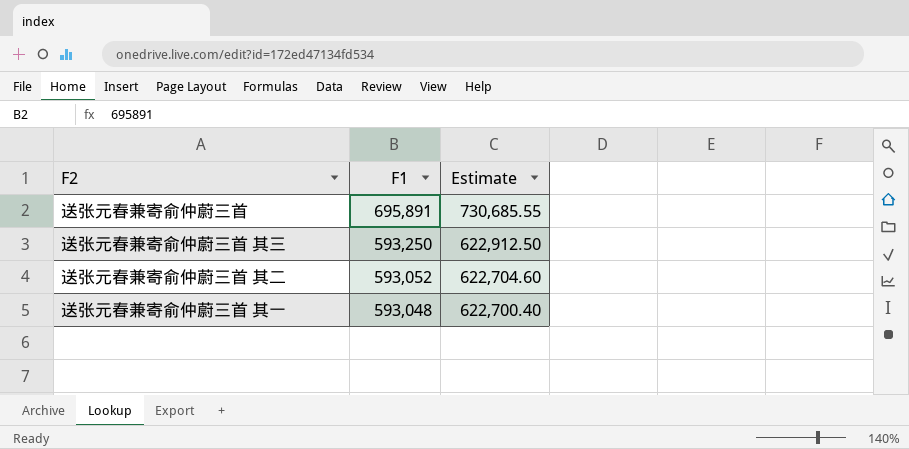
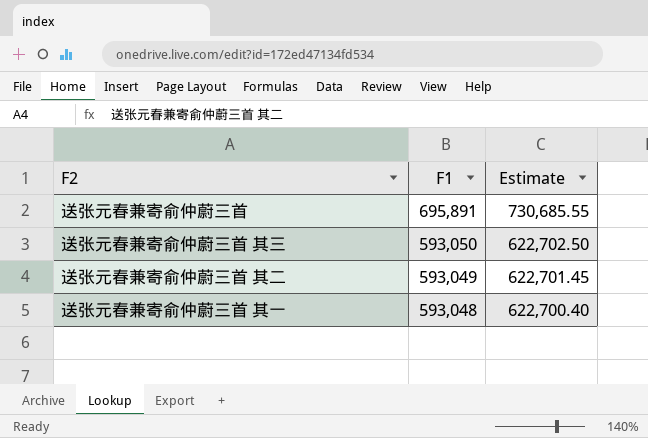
送张元春兼寄俞仲蔚三首 其三 | F1: 593,250 -> 593,050
送张元春兼寄俞仲蔚三首 其三 | Estimate: 622,912.50 -> 622,702.50
送张元春兼寄俞仲蔚三首 其二 | F1: 593,052 -> 593,049
送张元春兼寄俞仲蔚三首 其二 | Estimate: 622,704.60 -> 622,701.45

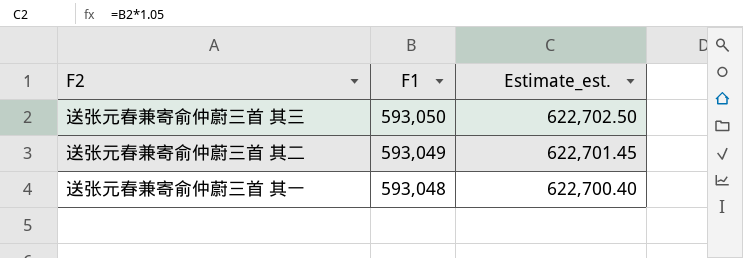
column name: Estimate -> Estimate_est.
row 送张元春兼寄俞仲蔚三首: 695,891 | 730,685.55 -> none

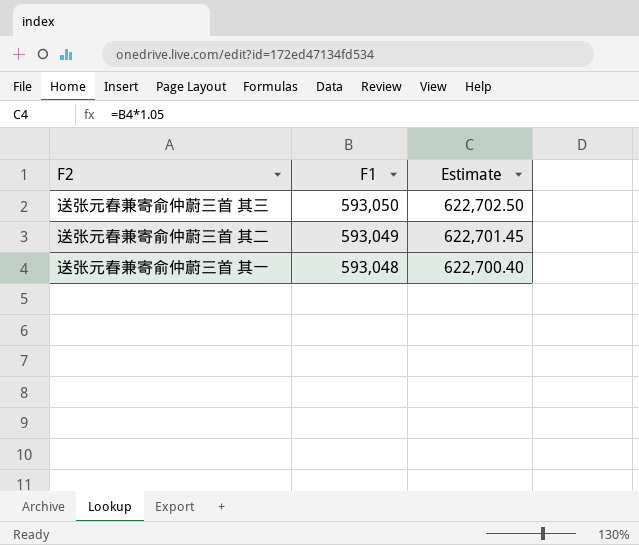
column name: Estimate_est. -> Estimate

